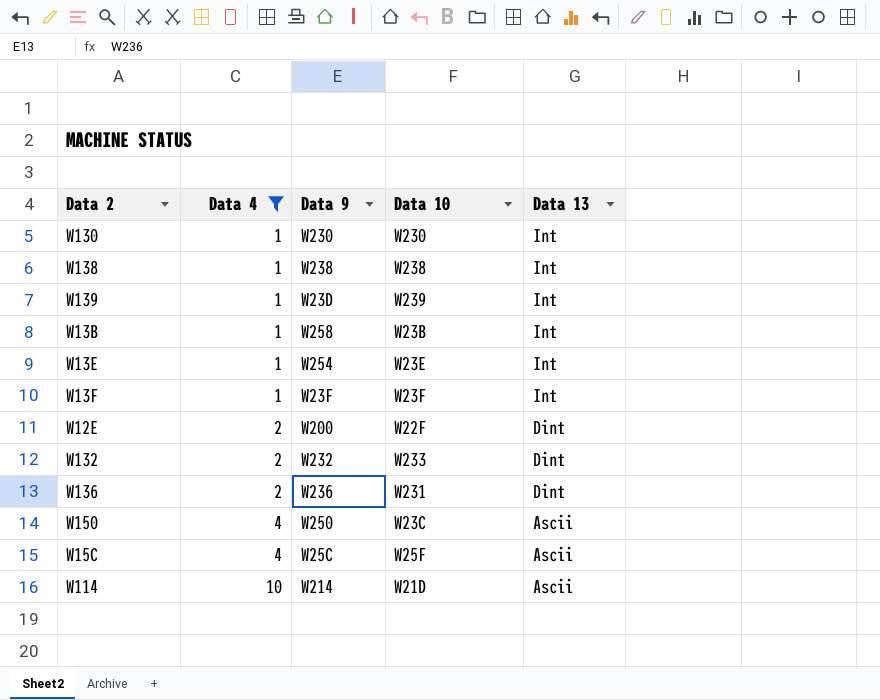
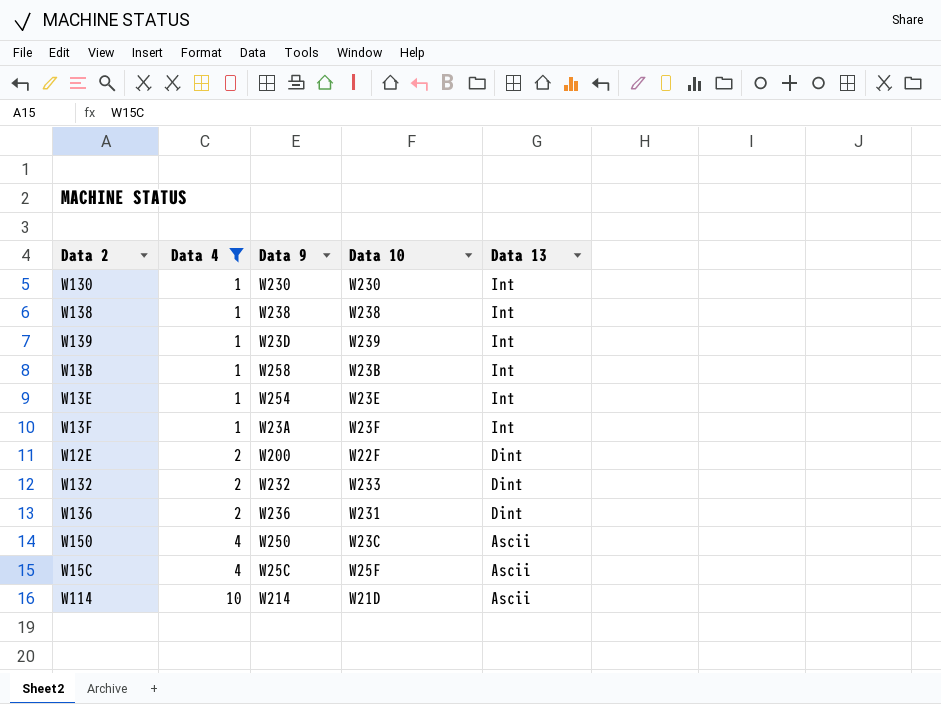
W13F | Data 9: W23F -> W23A

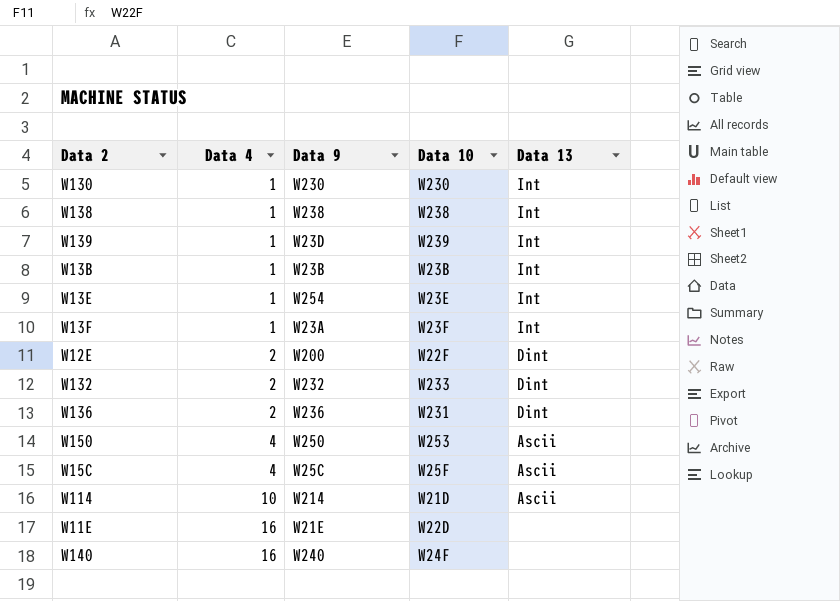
filter: Data 4 != 16 -> none
W13B | Data 9: W258 -> W23B
W150 | Data 10: W23C -> W253

